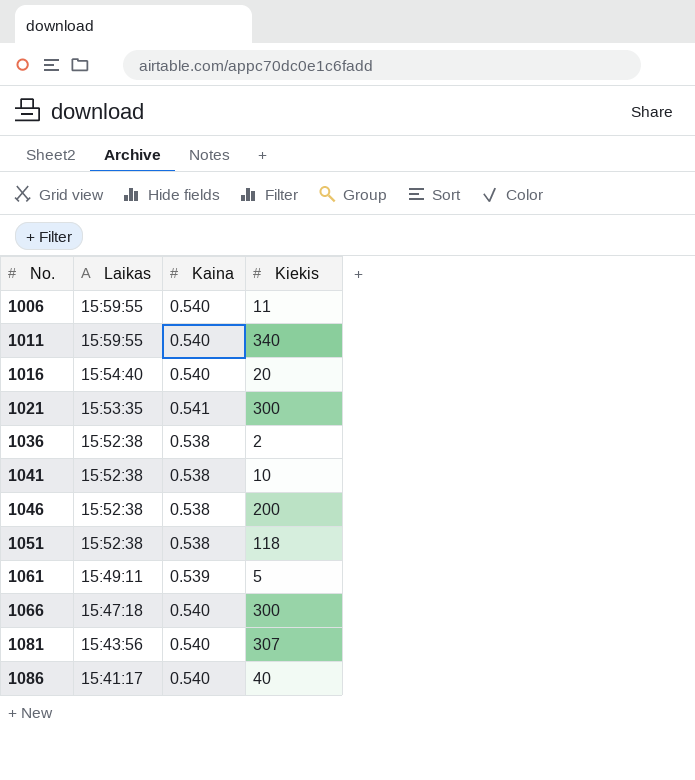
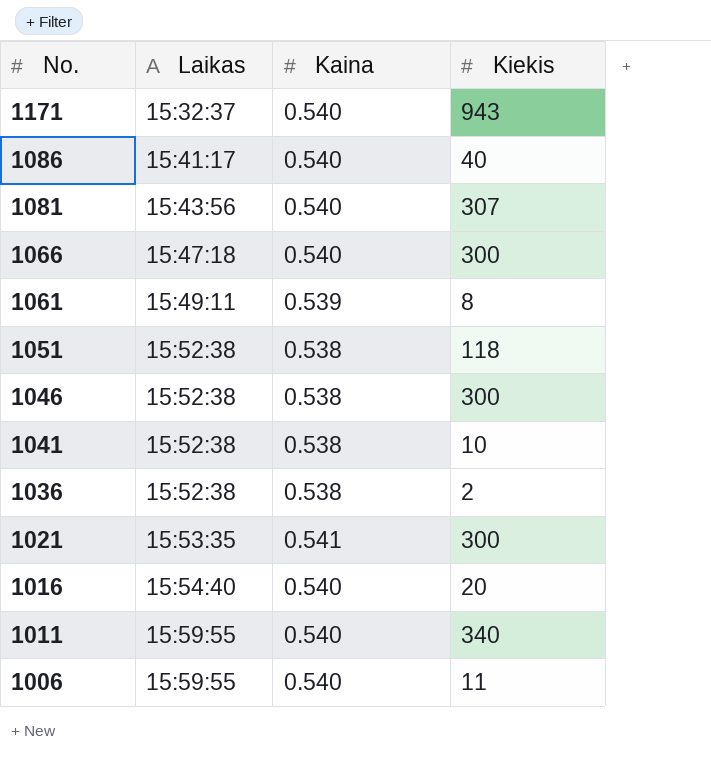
row order: No. ascending -> No. descending
row 1171: none -> 15:32:37 | 0.540 | 943
1061 | Kiekis: 5 -> 8
1046 | Kiekis: 200 -> 300

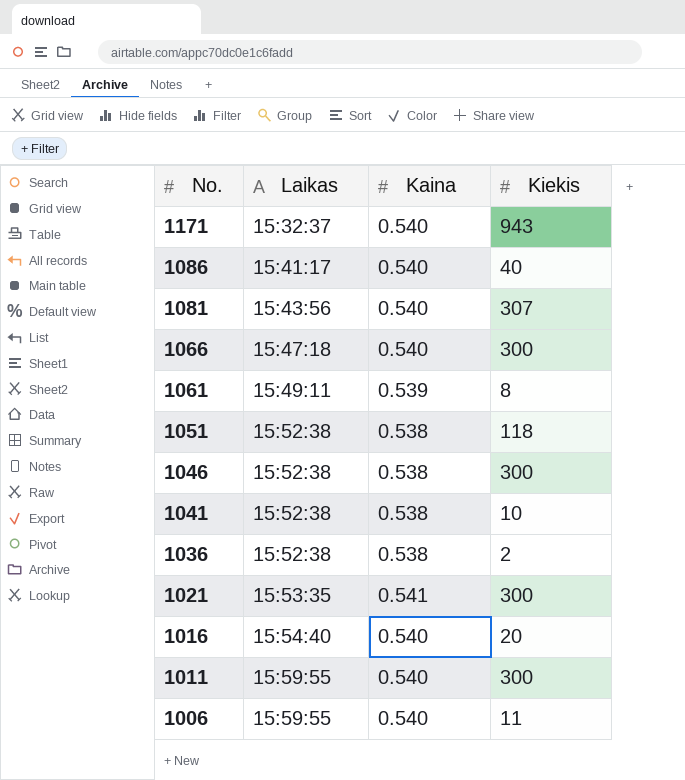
1011 | Kiekis: 340 -> 300

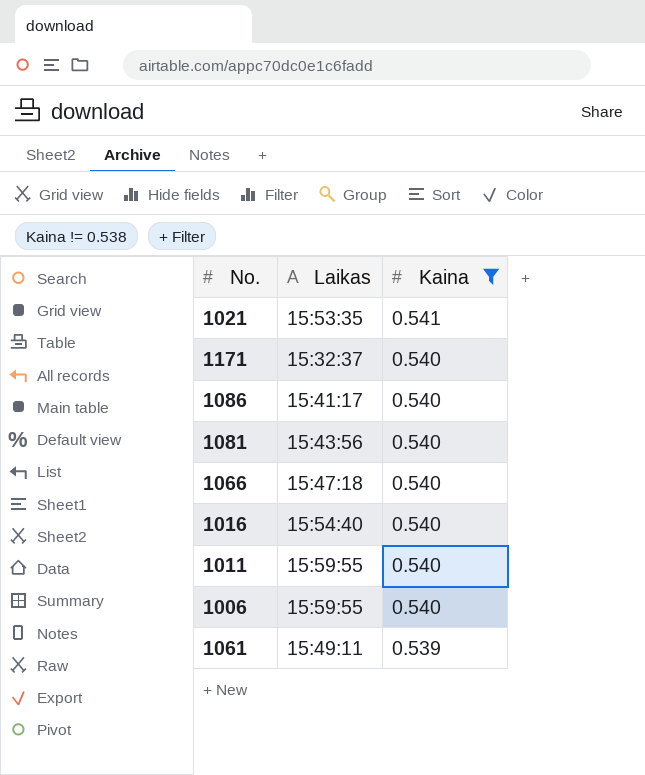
filter: none -> Kaina != 0.538
row order: No. descending -> Kaina descending
column Kiekis | position: 4 -> none

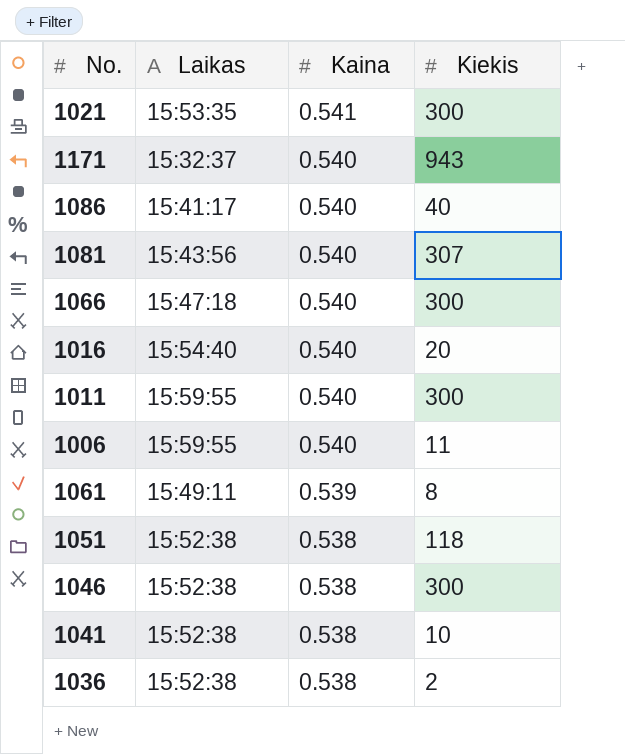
filter: Kaina != 0.538 -> none
column Kiekis | position: none -> 4

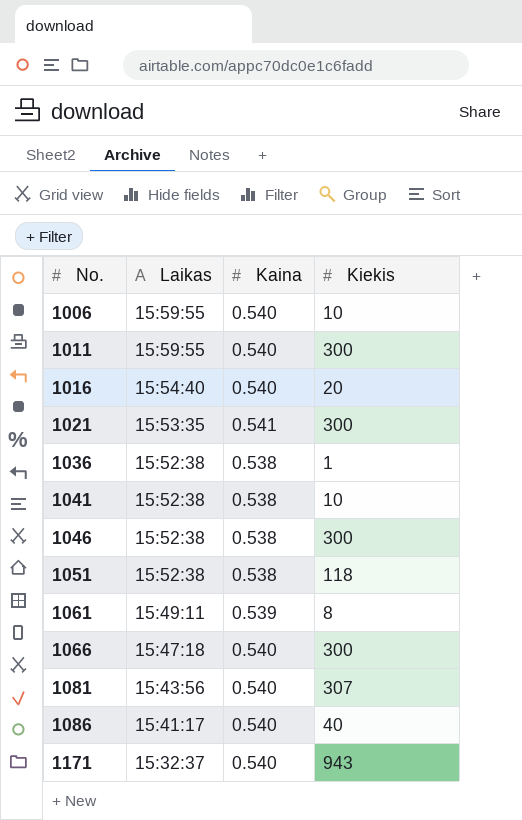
row order: Kaina descending -> No. ascending
1006 | Kiekis: 11 -> 10
1036 | Kiekis: 2 -> 1

